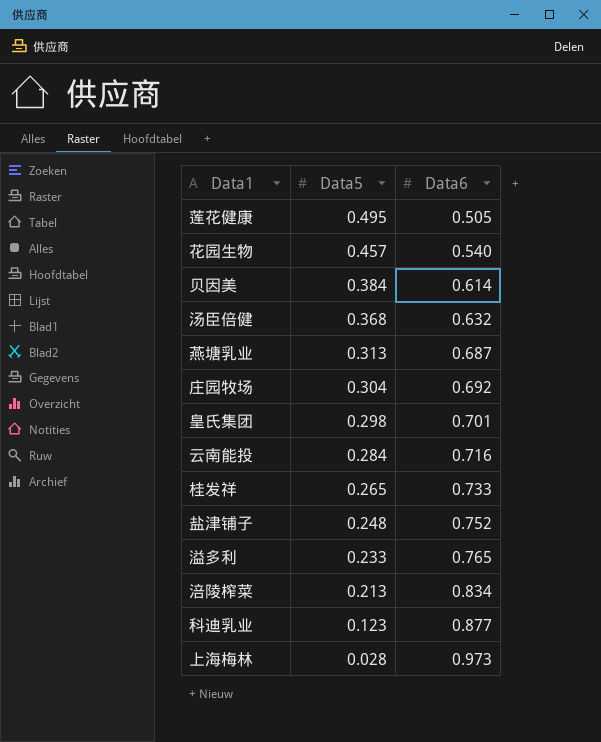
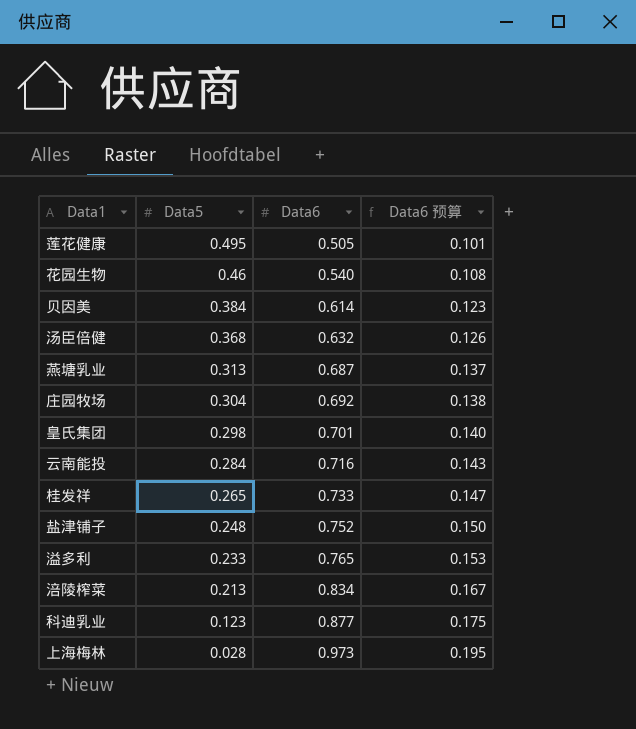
column Data6 预算 | formula: none -> [Data6] * 0.2
花园生物 | Data5: 0.457 -> 0.46

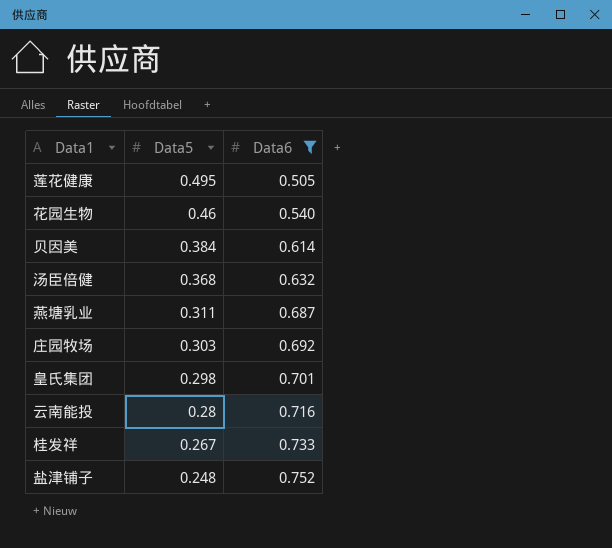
filter: none -> Data6 <= 0.752
column Data6 预算 | formula: [Data6] * 0.2 -> none
燕塘乳业 | Data5: 0.313 -> 0.311
庄园牧场 | Data5: 0.304 -> 0.303
云南能投 | Data5: 0.284 -> 0.28
桂发祥 | Data5: 0.265 -> 0.267

